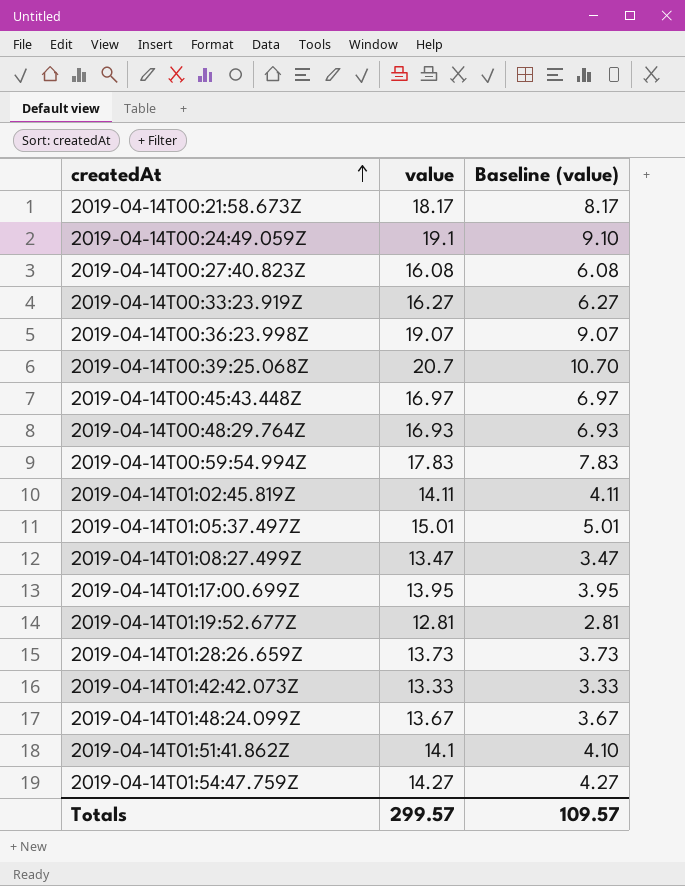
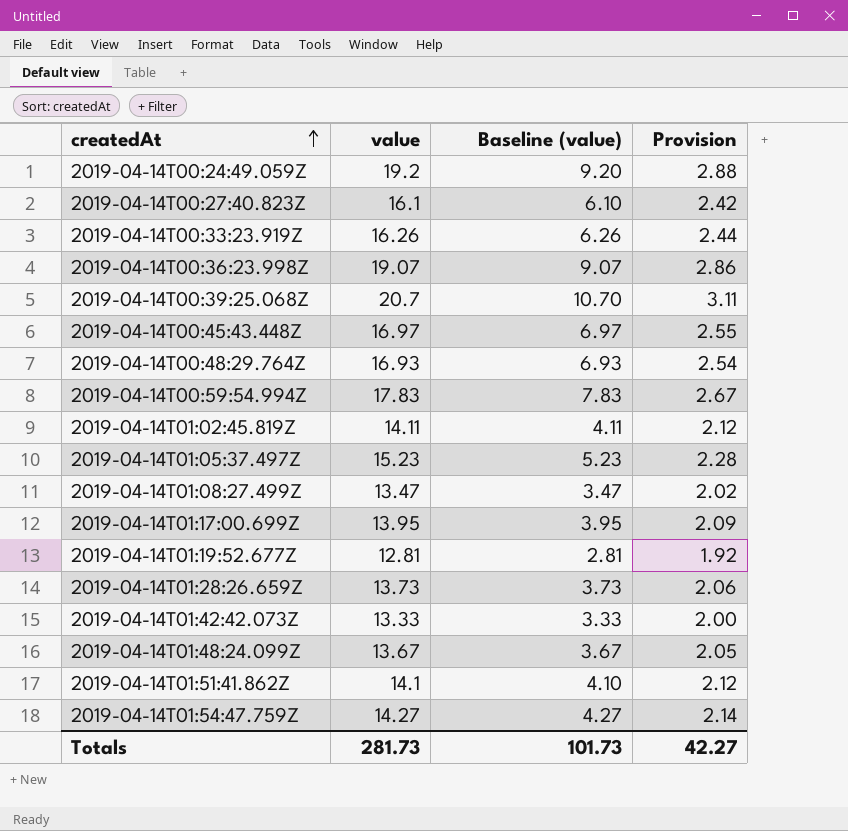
column Provision | formula: none -> [value] * 0.15
row 2019-04-14T00:21:58.673Z: 18.17 | 8.17 -> none
2019-04-14T00:24:49.059Z | value: 19.1 -> 19.2
2019-04-14T00:24:49.059Z | Baseline (value): 9.10 -> 9.20
2019-04-14T00:27:40.823Z | value: 16.08 -> 16.1
2019-04-14T00:27:40.823Z | Baseline (value): 6.08 -> 6.10
2019-04-14T00:33:23.919Z | value: 16.27 -> 16.26
2019-04-14T00:33:23.919Z | Baseline (value): 6.27 -> 6.26
2019-04-14T01:05:37.497Z | value: 15.01 -> 15.23
2019-04-14T01:05:37.497Z | Baseline (value): 5.01 -> 5.23
Totals | value: 299.57 -> 281.73
Totals | Baseline (value): 109.57 -> 101.73

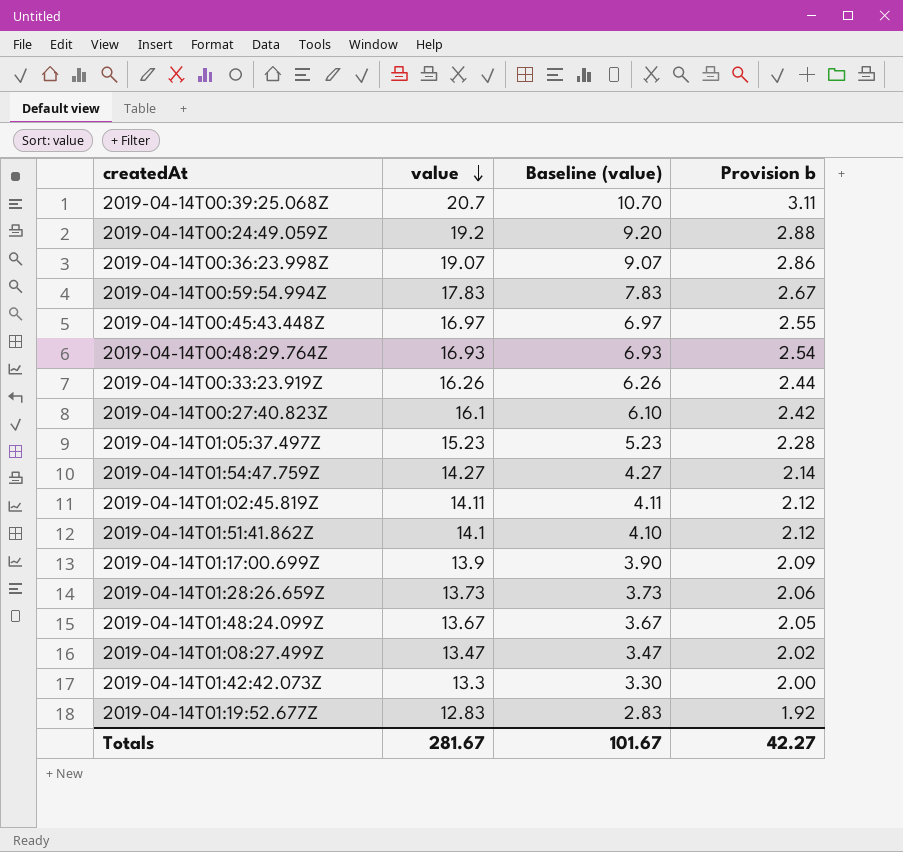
row order: createdAt ascending -> value descending
column name: Provision -> Provision b
2019-04-14T01:17:00.699Z | value: 13.95 -> 13.9
2019-04-14T01:17:00.699Z | Baseline (value): 3.95 -> 3.90
2019-04-14T01:42:42.073Z | value: 13.33 -> 13.3
2019-04-14T01:42:42.073Z | Baseline (value): 3.33 -> 3.30
2019-04-14T01:19:52.677Z | value: 12.81 -> 12.83
2019-04-14T01:19:52.677Z | Baseline (value): 2.81 -> 2.83
Totals | value: 281.73 -> 281.67
Totals | Baseline (value): 101.73 -> 101.67

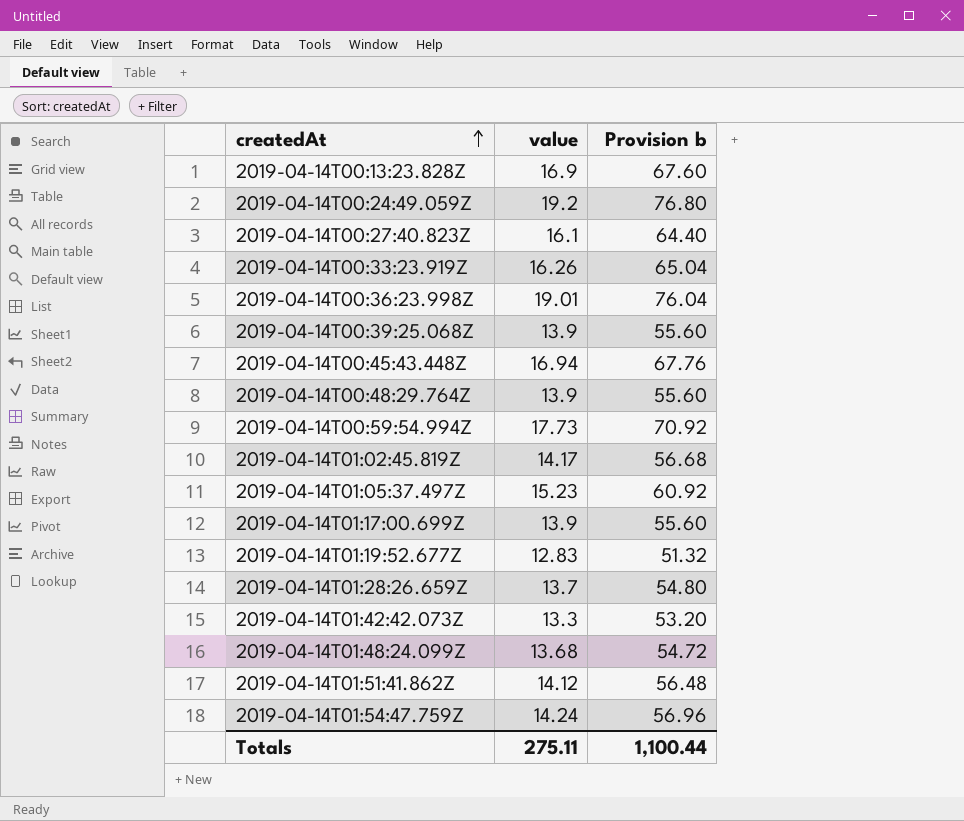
row order: value descending -> createdAt ascending
column Baseline (value) | formula: [value] - 10 -> none
column Provision b | formula: [value] * 0.15 -> [value] * 4
row 2019-04-14T01:08:27.499Z: 13.47 | 3.47 | 2.02 -> none
row 2019-04-14T00:13:23.828Z: none -> 16.9 | 67.60
2019-04-14T00:36:23.998Z | value: 19.07 -> 19.01
2019-04-14T00:39:25.068Z | value: 20.7 -> 13.9
2019-04-14T00:45:43.448Z | value: 16.97 -> 16.94
2019-04-14T00:48:29.764Z | value: 16.93 -> 13.9
2019-04-14T00:59:54.994Z | value: 17.83 -> 17.73
2019-04-14T01:02:45.819Z | value: 14.11 -> 14.17
2019-04-14T01:28:26.659Z | value: 13.73 -> 13.7
2019-04-14T01:48:24.099Z | value: 13.67 -> 13.68
2019-04-14T01:51:41.862Z | value: 14.1 -> 14.12
2019-04-14T01:54:47.759Z | value: 14.27 -> 14.24
Totals | value: 281.67 -> 275.11
Totals | Provision b: 42.27 -> 1,100.44

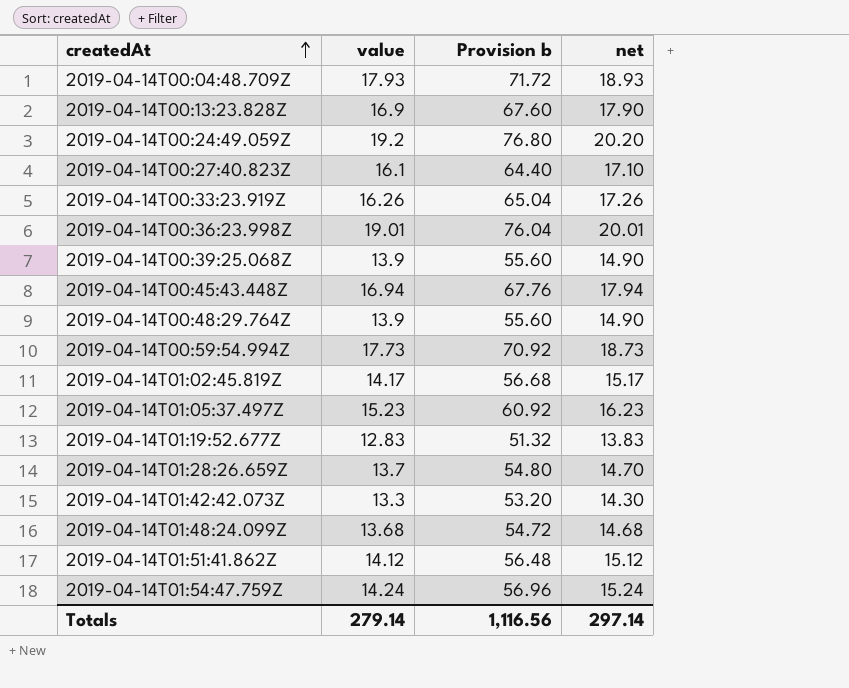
column net | formula: none -> [value] + 1
row 2019-04-14T01:17:00.699Z: 13.9 | 55.60 -> none
row 2019-04-14T00:04:48.709Z: none -> 17.93 | 71.72 | 18.93
Totals | value: 275.11 -> 279.14
Totals | Provision b: 1,100.44 -> 1,116.56

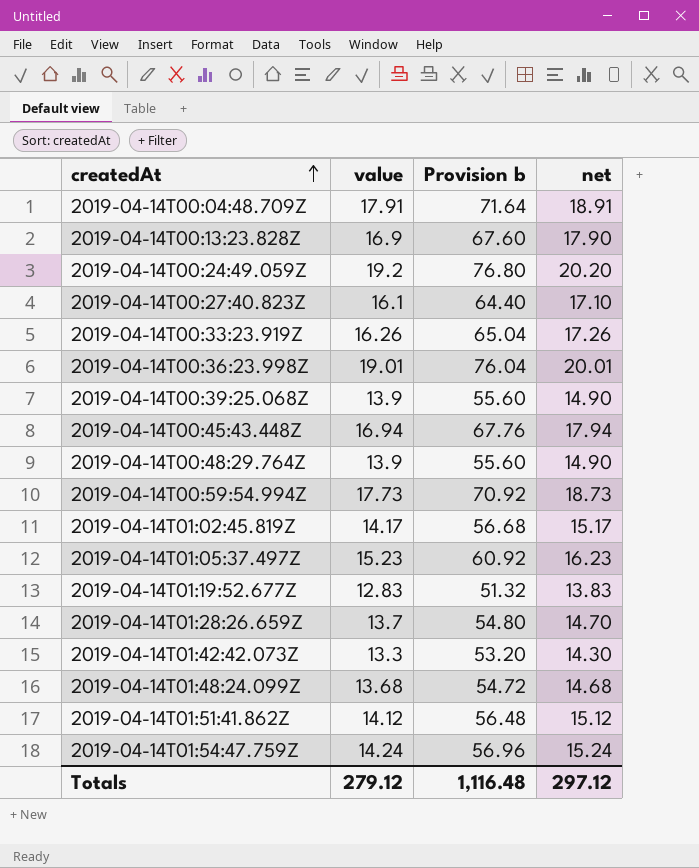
2019-04-14T00:04:48.709Z | value: 17.93 -> 17.91
2019-04-14T00:04:48.709Z | Provision b: 71.72 -> 71.64
2019-04-14T00:04:48.709Z | net: 18.93 -> 18.91
Totals | value: 279.14 -> 279.12
Totals | Provision b: 1,116.56 -> 1,116.48
Totals | net: 297.14 -> 297.12

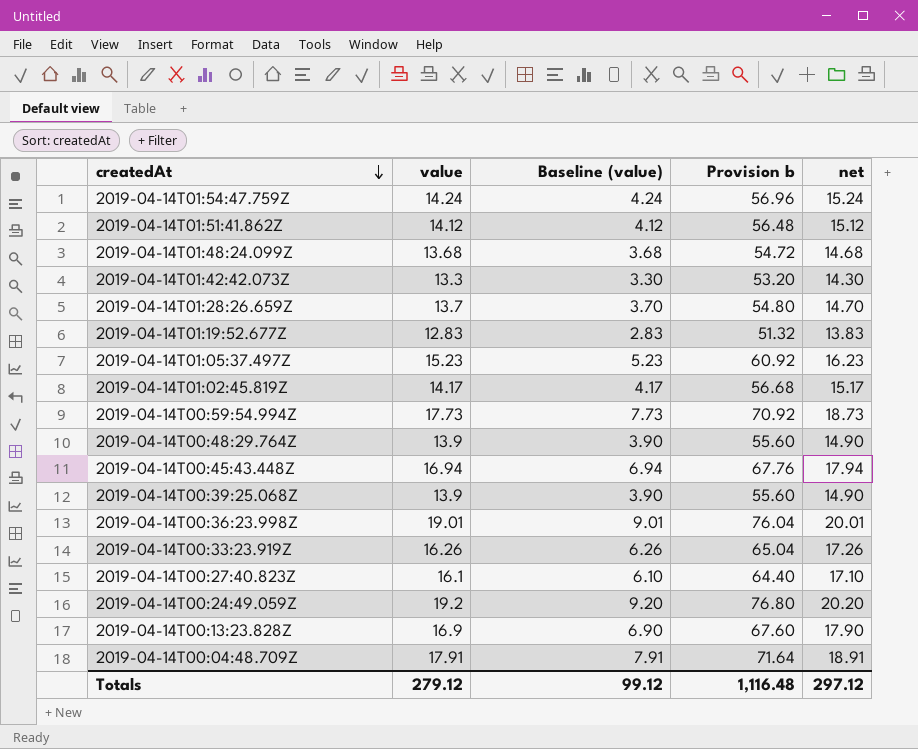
row order: createdAt ascending -> createdAt descending
column Baseline (value) | formula: none -> [value] - 10

